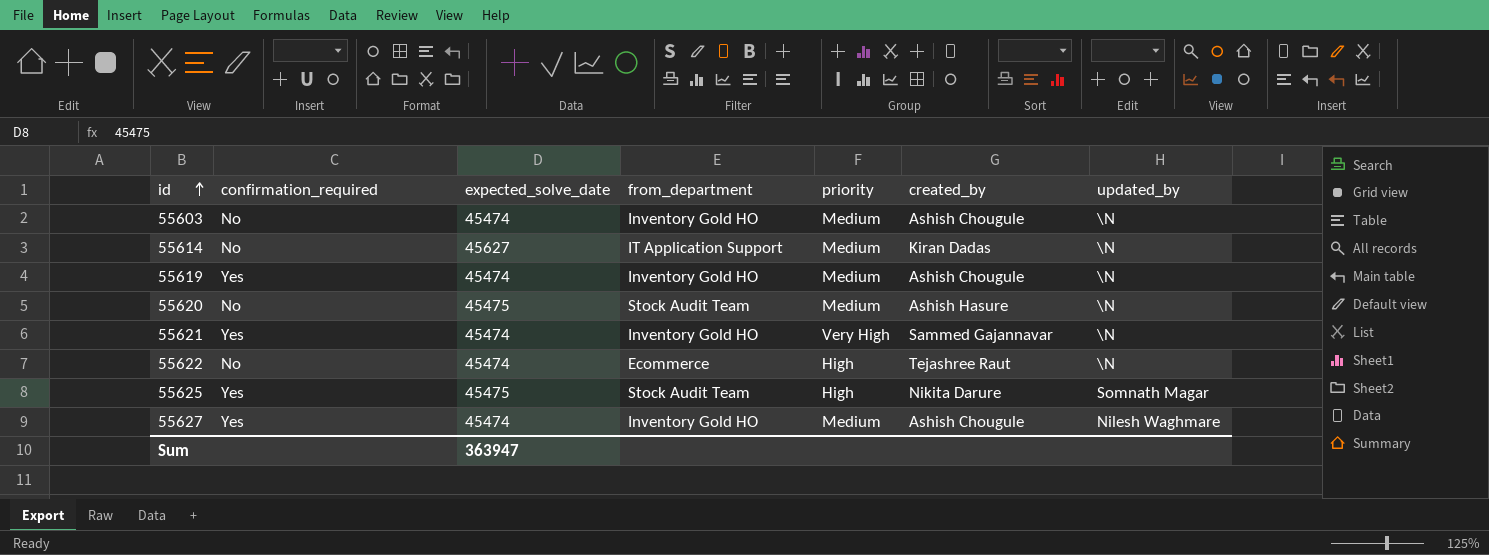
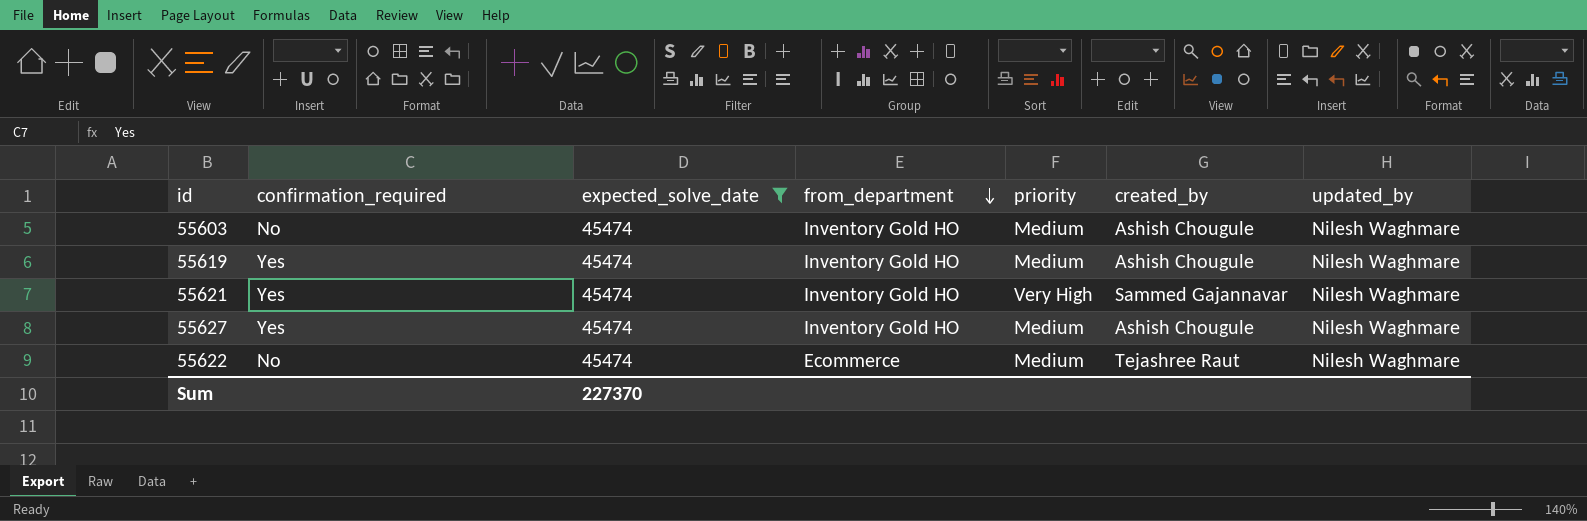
filter: none -> expected_solve_date = 45474
row order: id ascending -> from_department descending
55603 | updated_by: \N -> Nilesh Waghmare
55619 | updated_by: \N -> Nilesh Waghmare
55621 | updated_by: \N -> Nilesh Waghmare
55622 | priority: High -> Medium
55622 | updated_by: \N -> Nilesh Waghmare
Sum | expected_solve_date: 363947 -> 227370

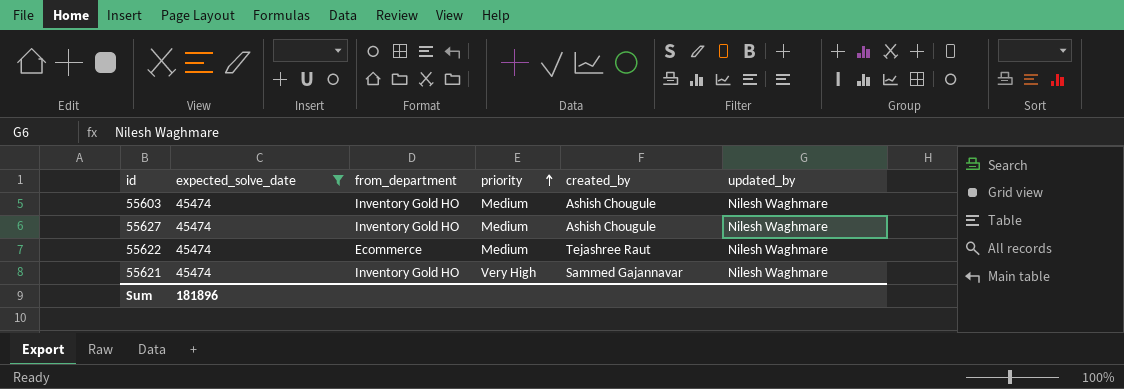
row order: from_department descending -> priority ascending
column confirmation_required | position: 2 -> none
row 55619: Yes | 45474 | Inventory Gold HO | Medium | Ashish Chougule | Nilesh Waghmare -> none
Sum | expected_solve_date: 227370 -> 181896

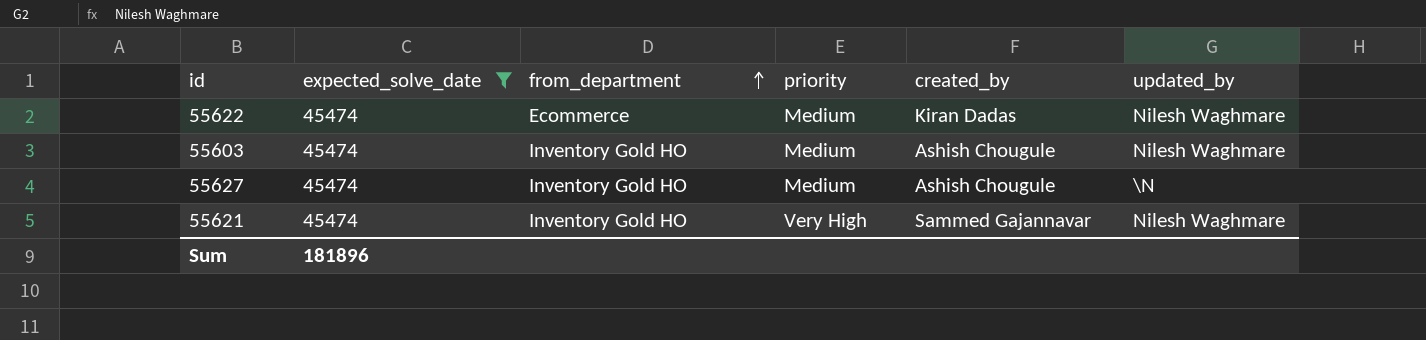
row order: priority ascending -> from_department ascending
55622 | created_by: Tejashree Raut -> Kiran Dadas
55627 | updated_by: Nilesh Waghmare -> \N

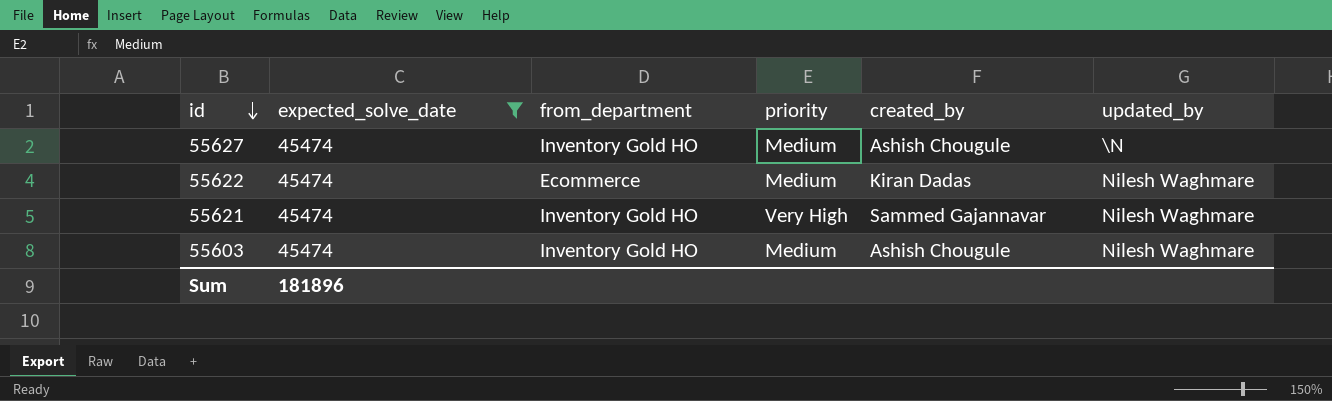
row order: from_department ascending -> id descending

